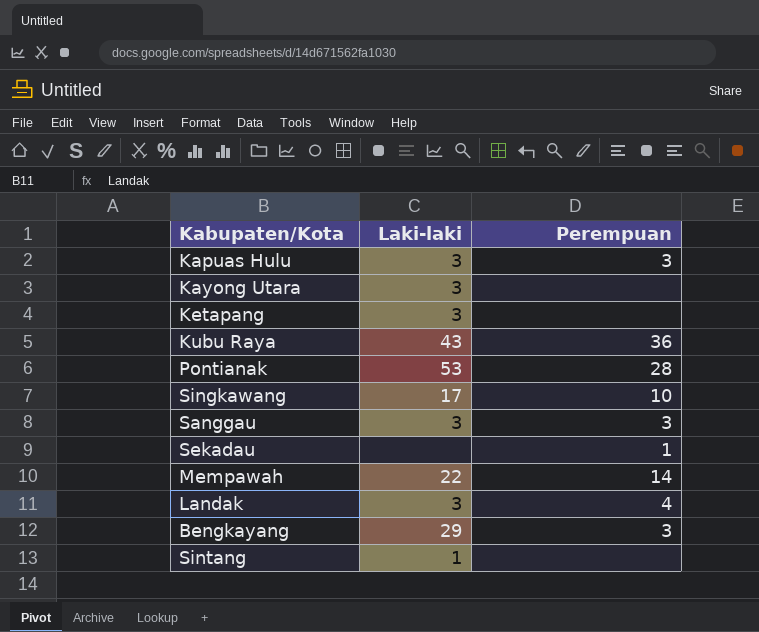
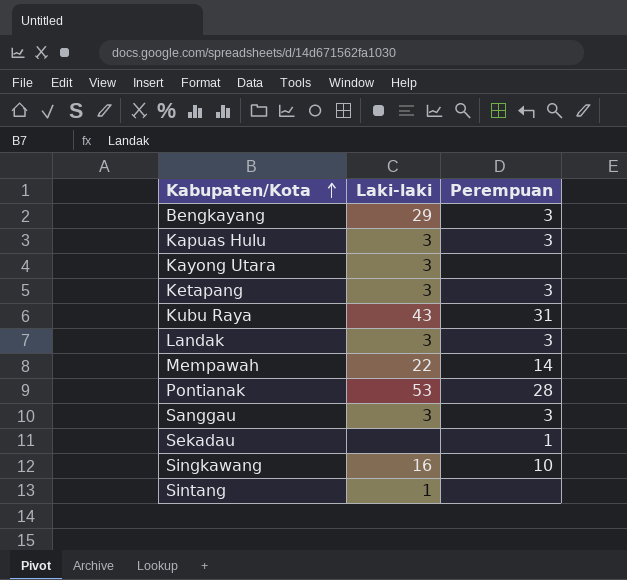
row order: none -> Kabupaten/Kota ascending
Ketapang | Perempuan: none -> 3
Kubu Raya | Perempuan: 36 -> 31
Landak | Perempuan: 4 -> 3
Singkawang | Laki-laki: 17 -> 16

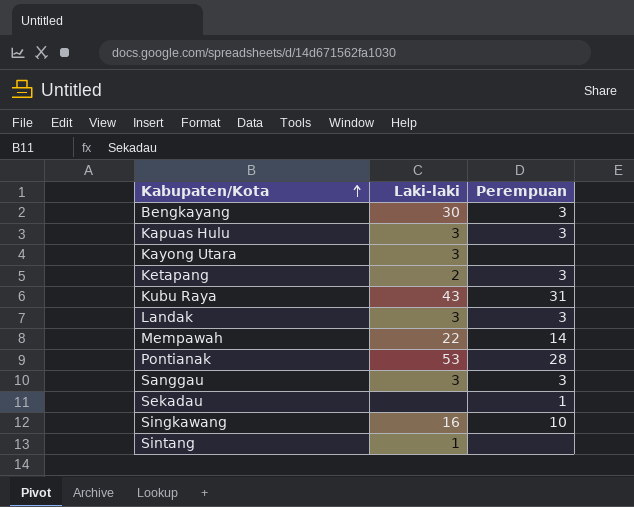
Bengkayang | Laki-laki: 29 -> 30
Ketapang | Laki-laki: 3 -> 2

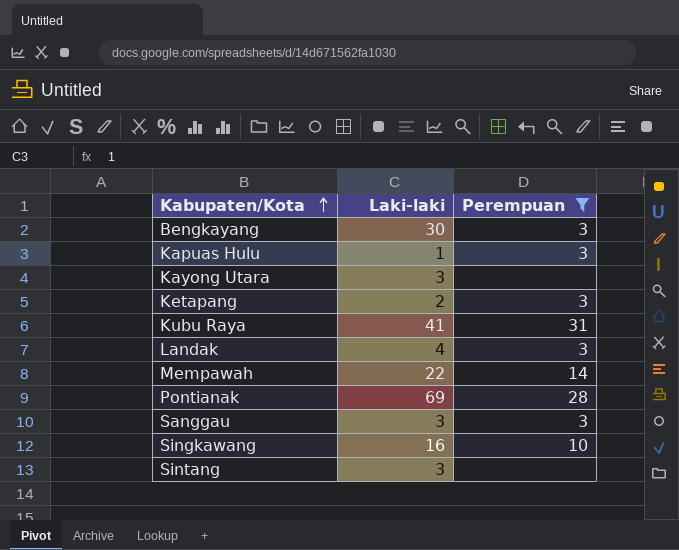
filter: none -> Perempuan != 1
Kapuas Hulu | Laki-laki: 3 -> 1
Kubu Raya | Laki-laki: 43 -> 41
Landak | Laki-laki: 3 -> 4
Pontianak | Laki-laki: 53 -> 69
Sintang | Laki-laki: 1 -> 3

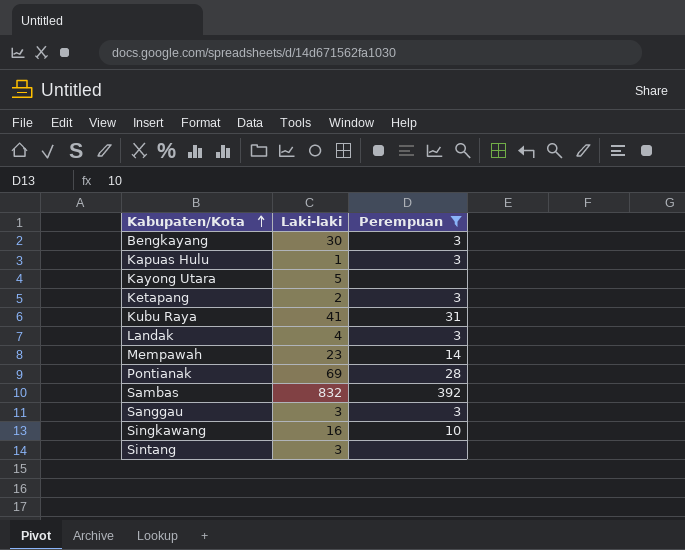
Kayong Utara | Laki-laki: 3 -> 5
Mempawah | Laki-laki: 22 -> 23
row Sambas: none -> 832 | 392

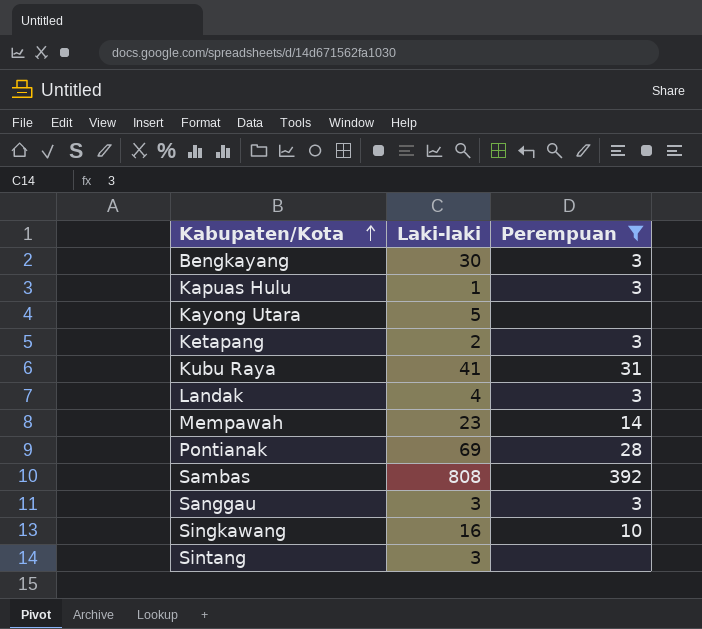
Sambas | Laki-laki: 832 -> 808

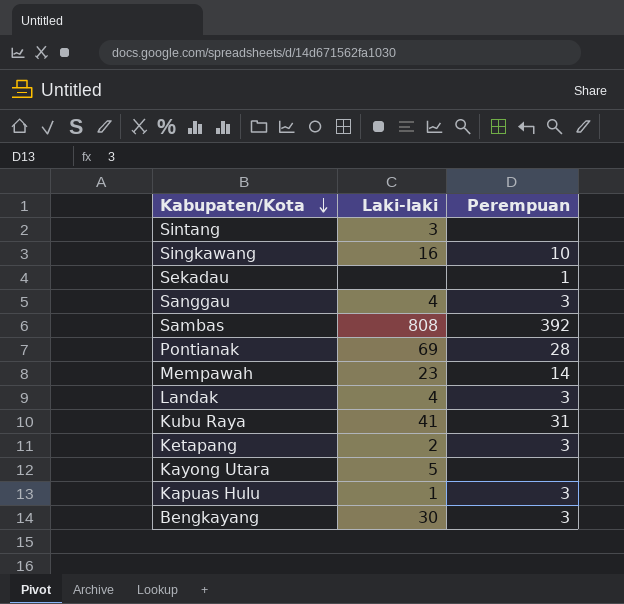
filter: Perempuan != 1 -> none
row order: Kabupaten/Kota ascending -> Kabupaten/Kota descending
Sanggau | Laki-laki: 3 -> 4

